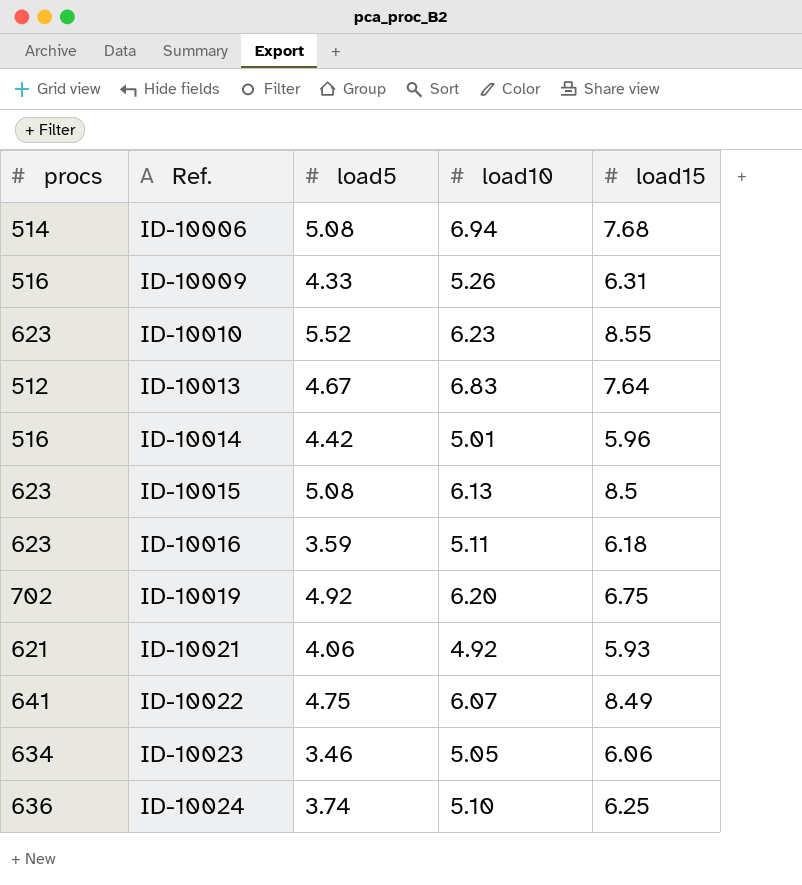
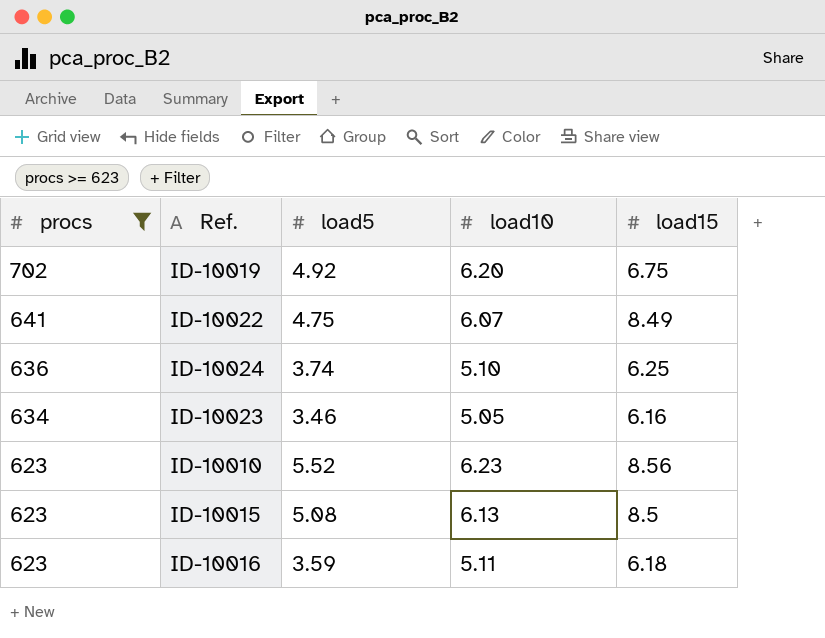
filter: none -> procs >= 623
row order: Ref. ascending -> procs descending
ID-10023 | load15: 6.06 -> 6.16
ID-10010 | load15: 8.55 -> 8.56

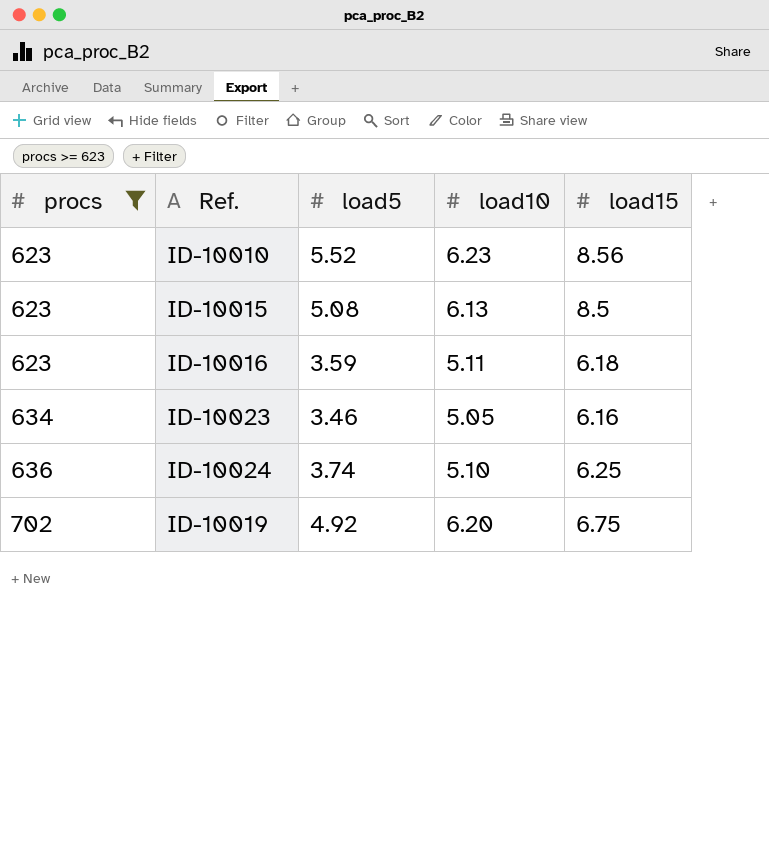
row order: procs descending -> procs ascending
row ID-10022: 641 | 4.75 | 6.07 | 8.49 -> none

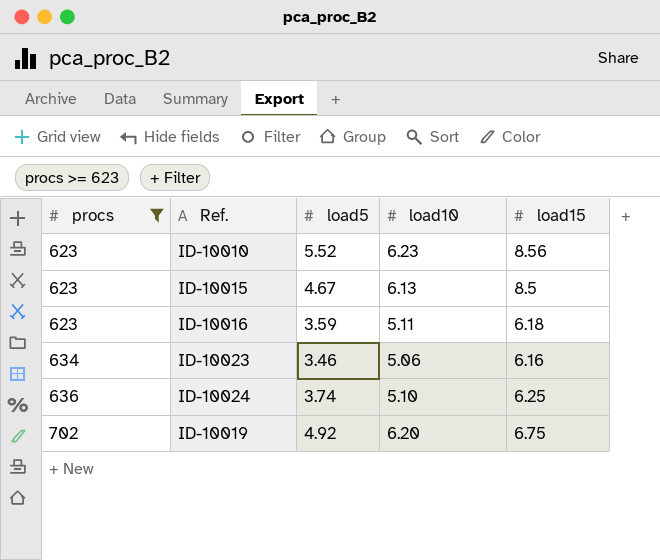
ID-10015 | load5: 5.08 -> 4.67
ID-10023 | load10: 5.05 -> 5.06

